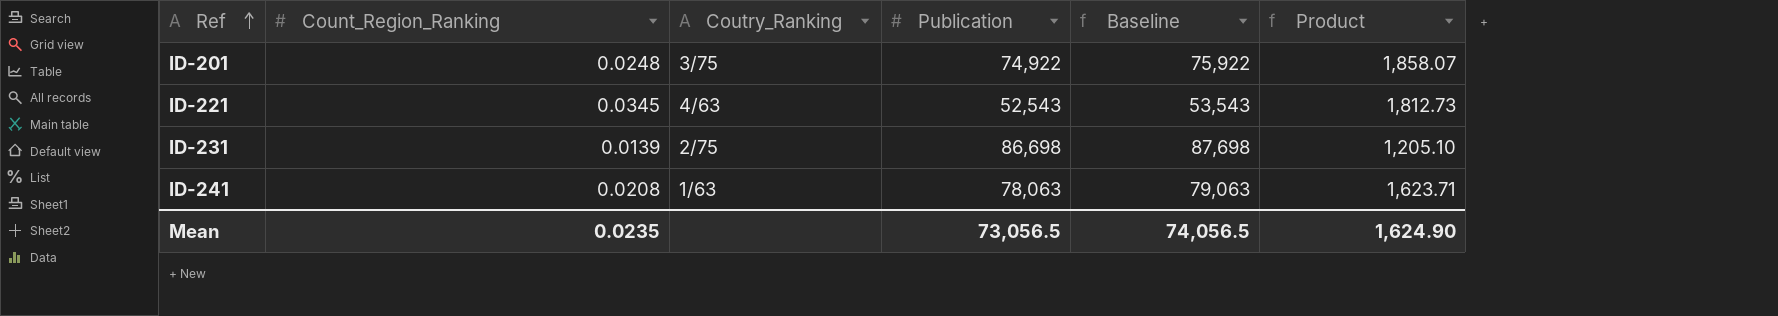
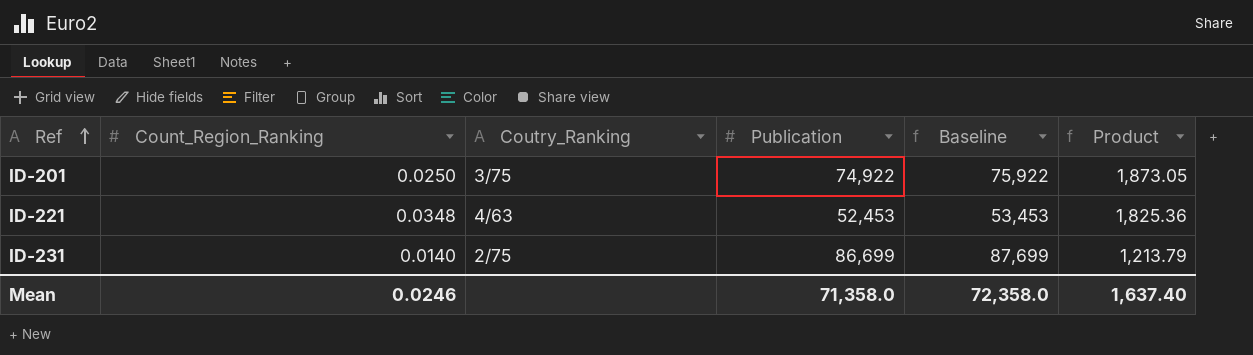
row ID-241: 0.0208 | 1/63 | 78,063 | 79,063 | 1,623.71 -> none
ID-201 | Count_Region_Ranking: 0.0248 -> 0.0250
ID-201 | Product: 1,858.07 -> 1,873.05
ID-221 | Count_Region_Ranking: 0.0345 -> 0.0348
ID-221 | Publication: 52,543 -> 52,453
ID-221 | Baseline: 53,543 -> 53,453
ID-221 | Product: 1,812.73 -> 1,825.36
ID-231 | Count_Region_Ranking: 0.0139 -> 0.0140
ID-231 | Publication: 86,698 -> 86,699
ID-231 | Baseline: 87,698 -> 87,699
ID-231 | Product: 1,205.10 -> 1,213.79
Mean | Count_Region_Ranking: 0.0235 -> 0.0246
Mean | Publication: 73,056.5 -> 71,358.0
Mean | Baseline: 74,056.5 -> 72,358.0
Mean | Product: 1,624.90 -> 1,637.40

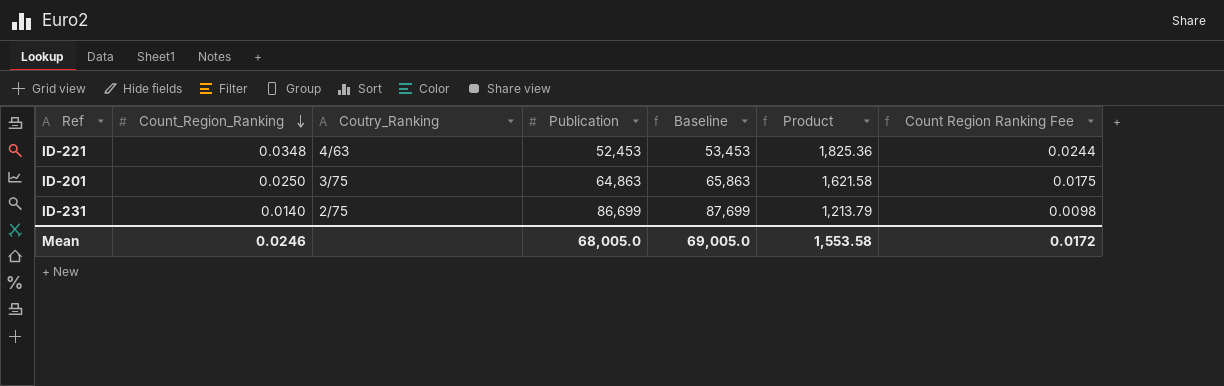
row order: Ref ascending -> Count_Region_Ranking descending
column Count Region Ranking Fee | formula: none -> [Count_Region_Ranking] * 0.7
ID-201 | Publication: 74,922 -> 64,863
ID-201 | Baseline: 75,922 -> 65,863
ID-201 | Product: 1,873.05 -> 1,621.58
Mean | Publication: 71,358.0 -> 68,005.0
Mean | Baseline: 72,358.0 -> 69,005.0
Mean | Product: 1,637.40 -> 1,553.58

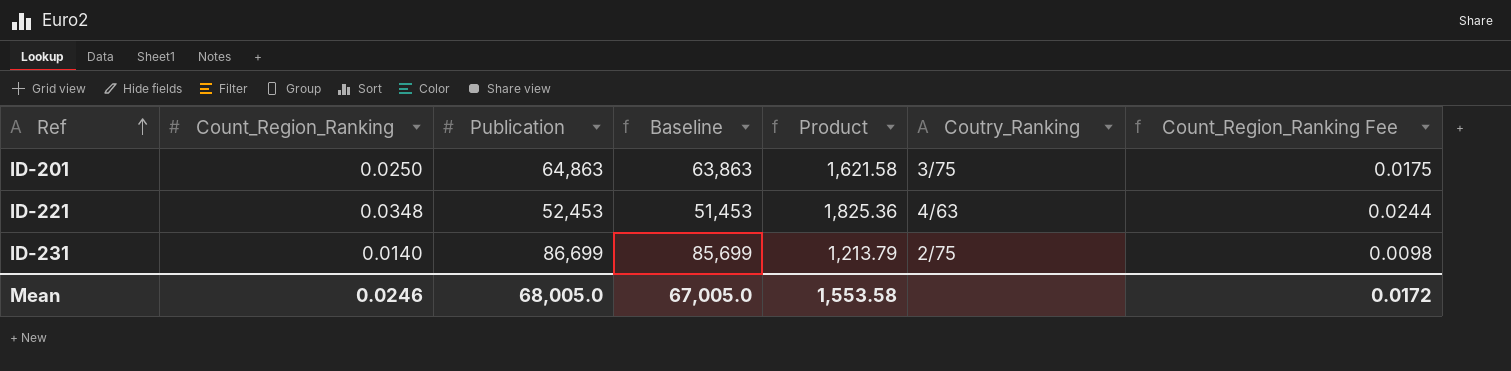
row order: Count_Region_Ranking descending -> Ref ascending
column Baseline | formula: [Publication] + 1000 -> [Publication] - 1000
column Coutry_Ranking | position: 3 -> 6
column name: Count Region Ranking Fee -> Count_Region_Ranking Fee
Mean | Baseline: 69,005.0 -> 67,005.0

